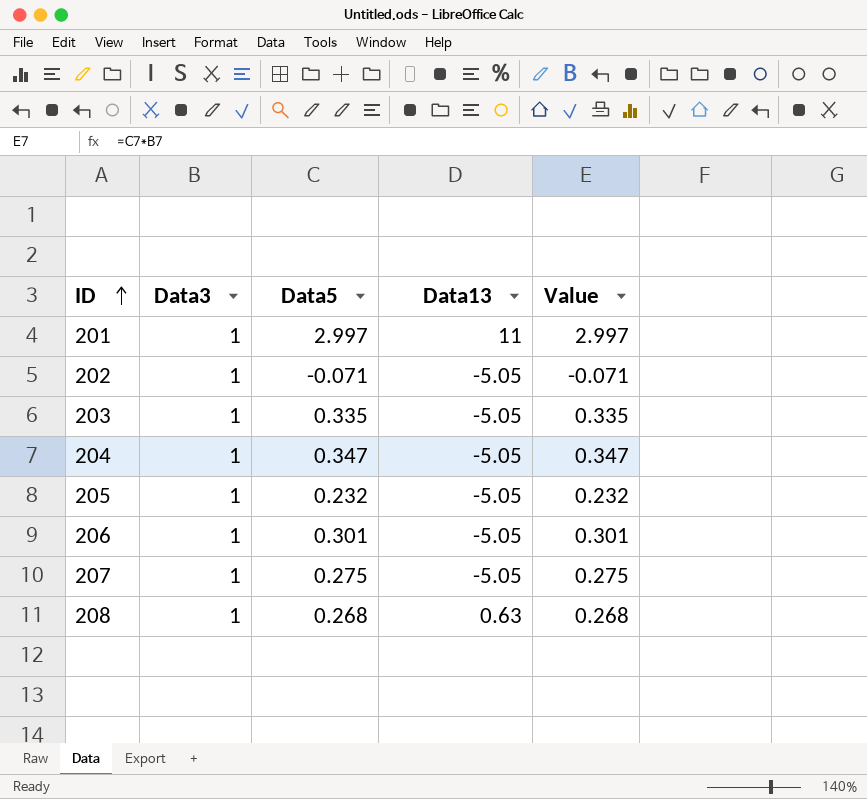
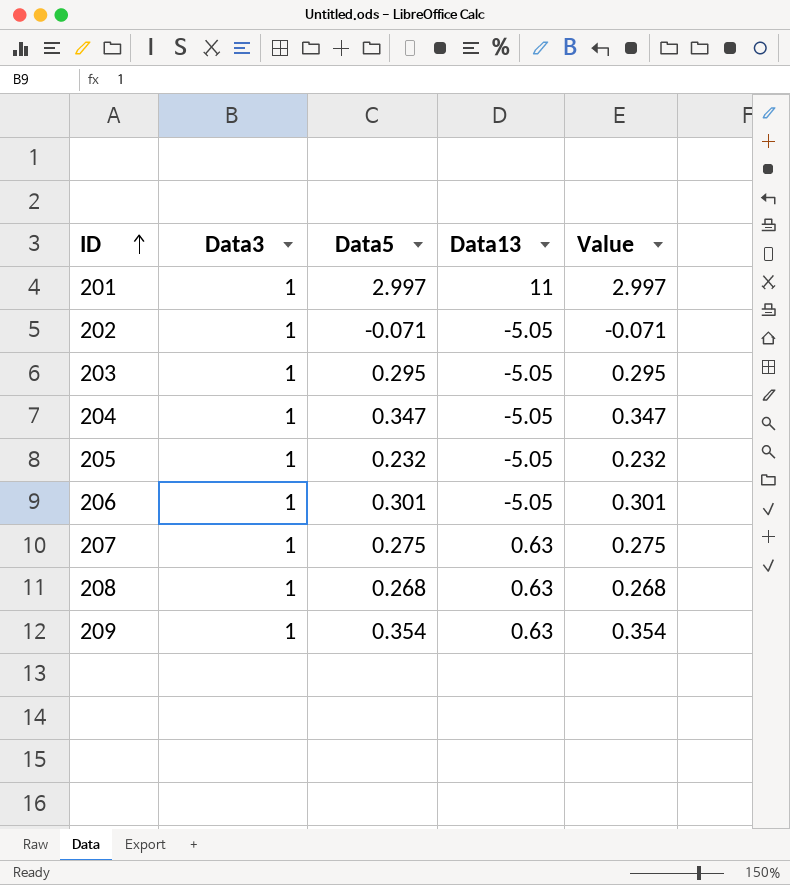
203 | Data5: 0.335 -> 0.295
203 | Value: 0.335 -> 0.295
207 | Data13: -5.05 -> 0.63
row 209: none -> 1 | 0.354 | 0.63 | 0.354

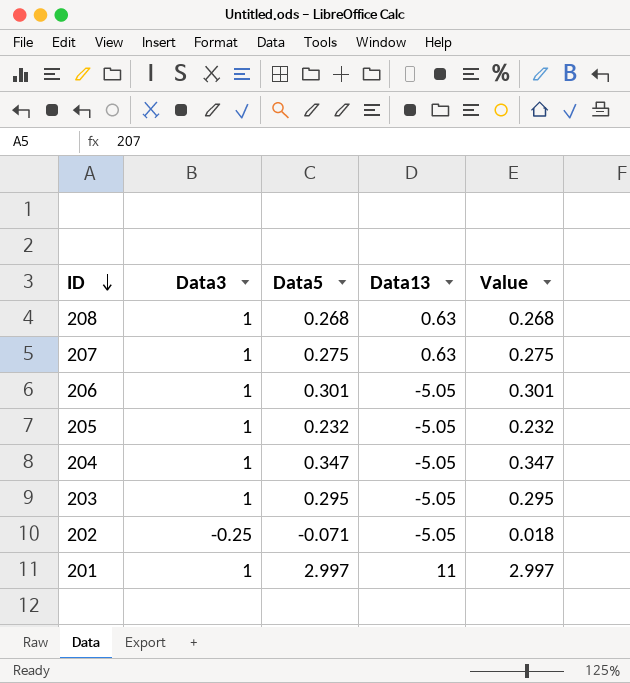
row order: ID ascending -> ID descending
row 209: 1 | 0.354 | 0.63 | 0.354 -> none
202 | Data3: 1 -> -0.25
202 | Value: -0.071 -> 0.018

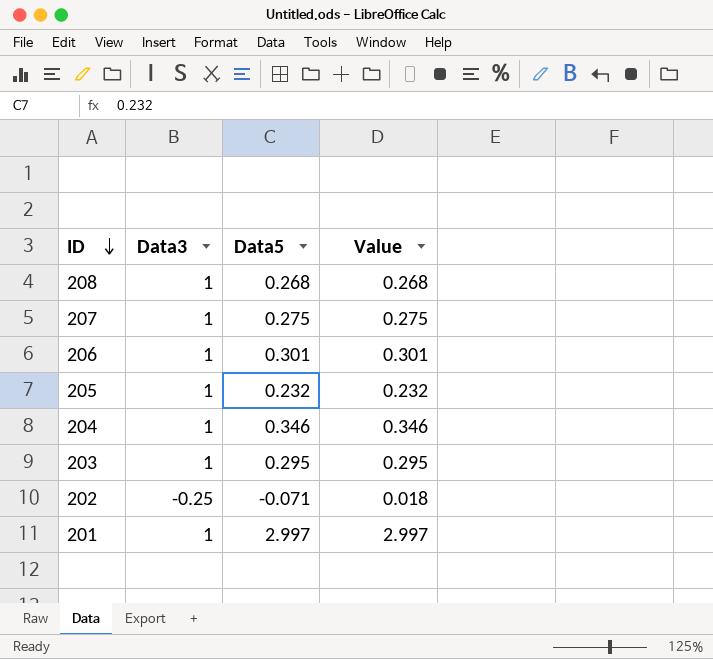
column Data13 | position: 4 -> none
204 | Data5: 0.347 -> 0.346
204 | Value: 0.347 -> 0.346

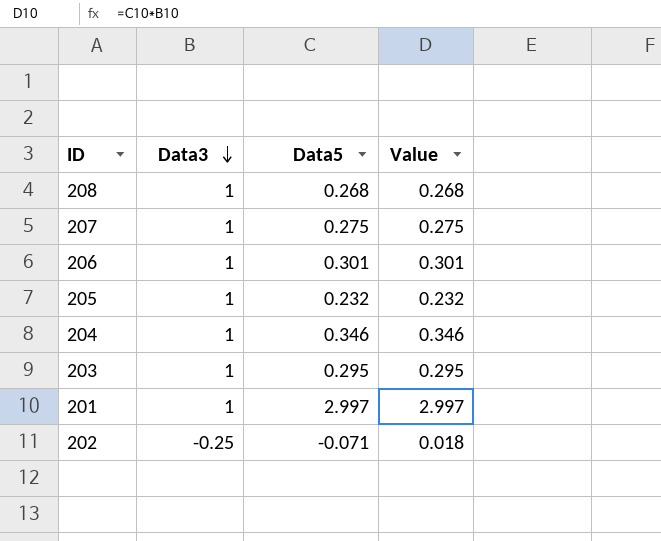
row order: ID descending -> Data3 descending

